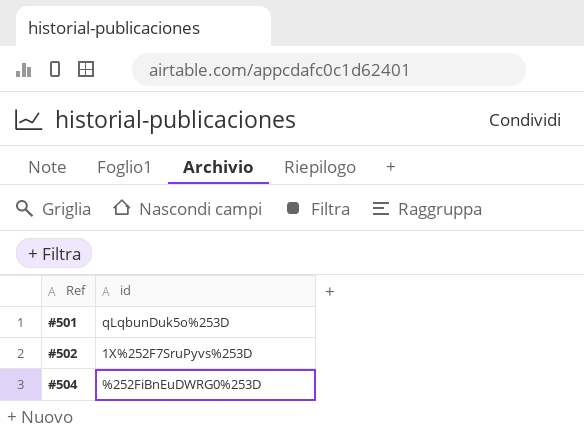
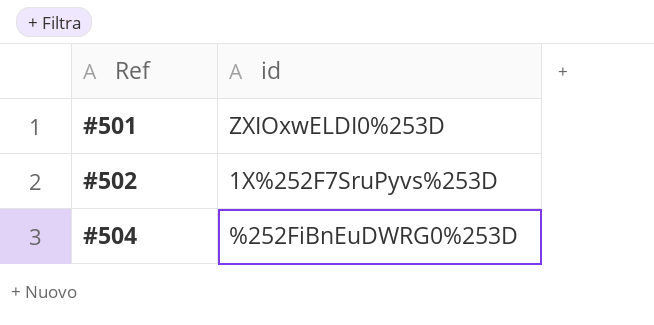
#501 | id: qLqbunDuk5o%253D -> ZXIOxwELDI0%253D

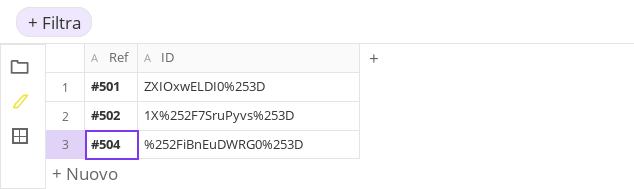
column name: id -> ID

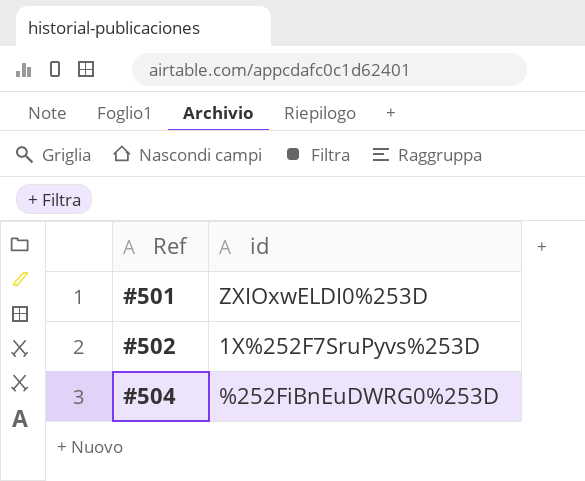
column name: ID -> id

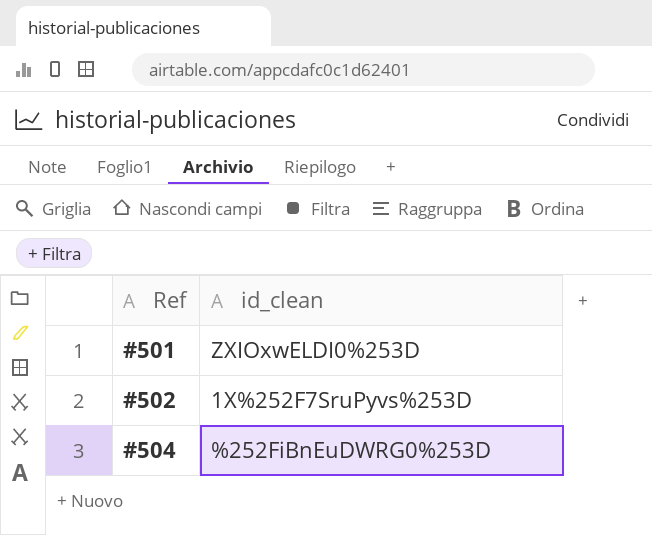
column name: id -> id_clean

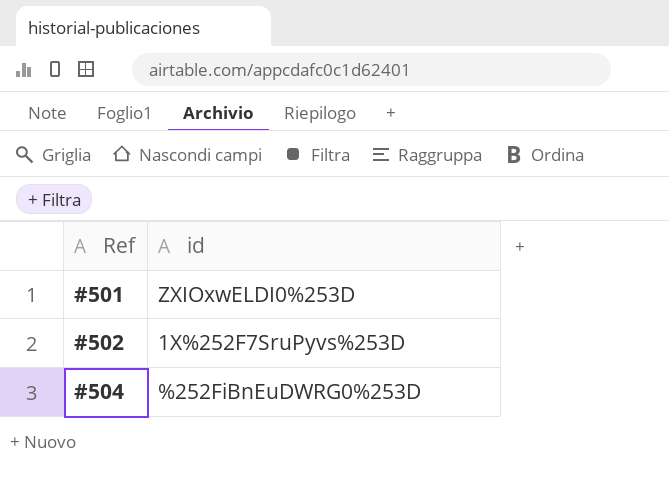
column name: id_clean -> id

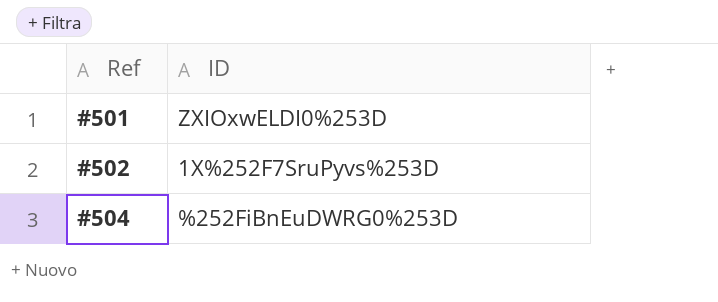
column name: id -> ID

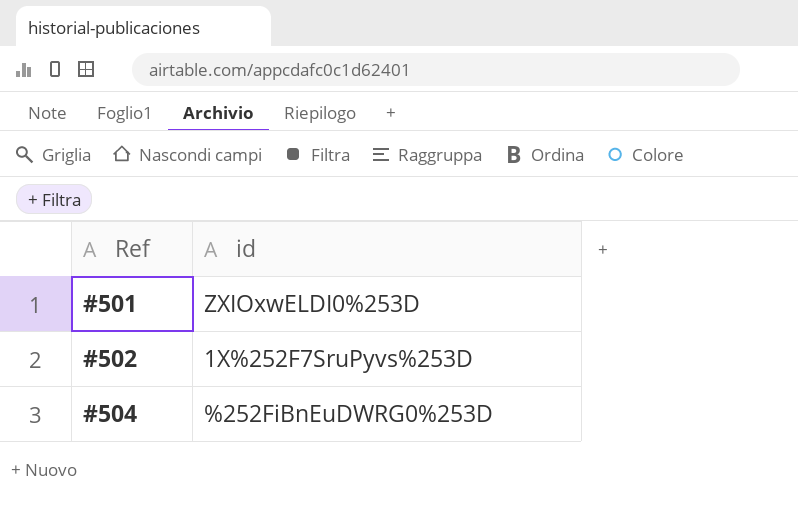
column name: ID -> id

